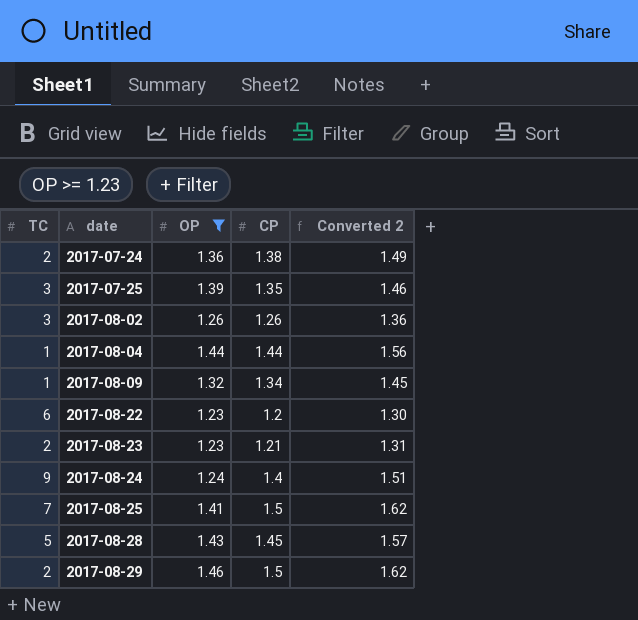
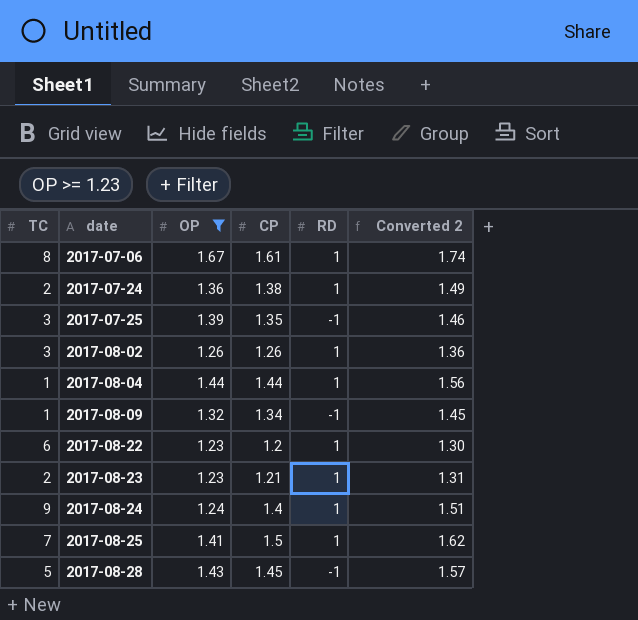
column RD | position: none -> 5
row 2017-08-29: 2 | 1.46 | 1.5 | 1.62 -> none
row 2017-07-06: none -> 8 | 1.67 | 1.61 | 1 | 1.74

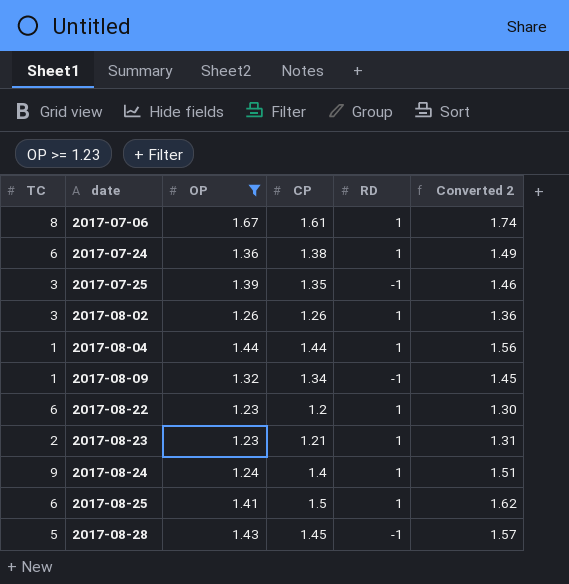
2017-07-24 | TC: 2 -> 6
2017-08-25 | TC: 7 -> 6

